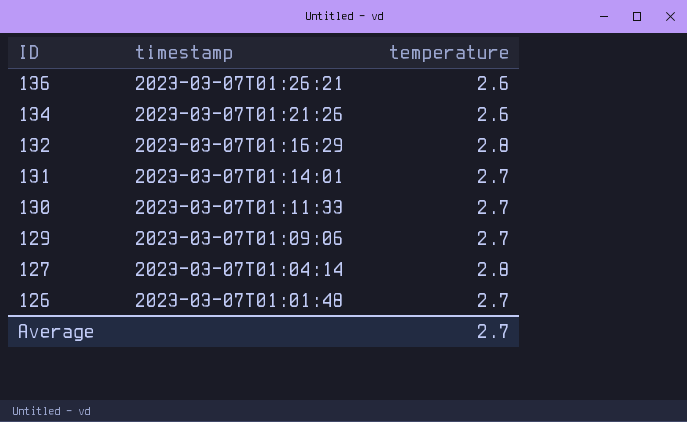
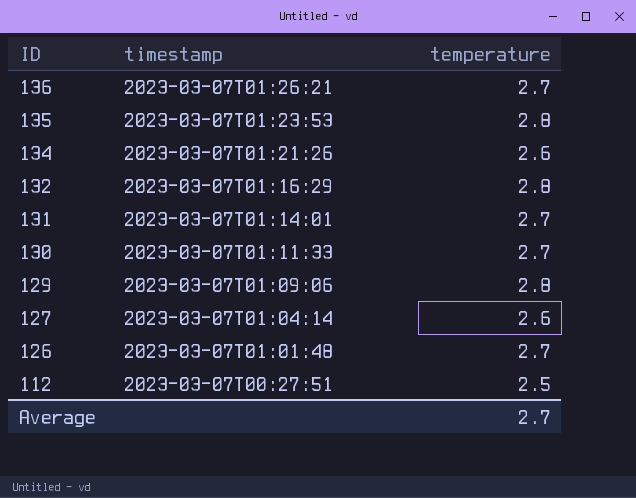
136 | temperature: 2.6 -> 2.7
row 135: none -> 2023-03-07T01:23:53 | 2.8
129 | temperature: 2.7 -> 2.8
127 | temperature: 2.8 -> 2.6
row 112: none -> 2023-03-07T00:27:51 | 2.5

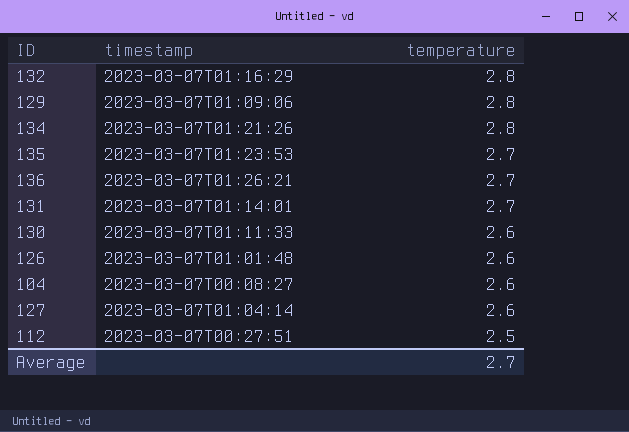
row order: ID descending -> temperature descending
134 | temperature: 2.6 -> 2.8
135 | temperature: 2.8 -> 2.7
130 | temperature: 2.7 -> 2.6
126 | temperature: 2.7 -> 2.6
row 104: none -> 2023-03-07T00:08:27 | 2.6

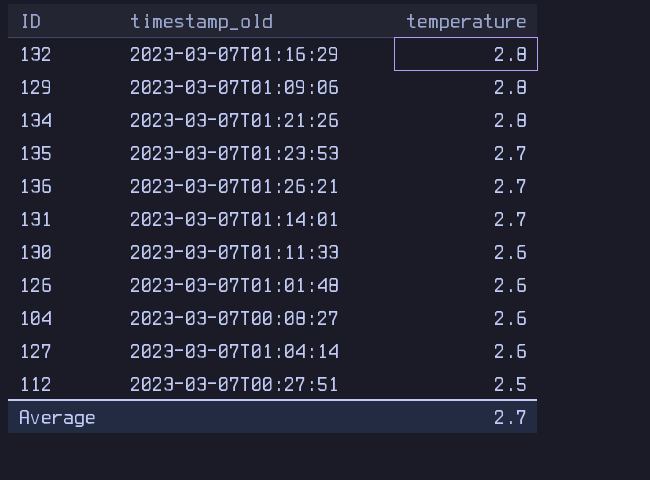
column name: timestamp -> timestamp_old

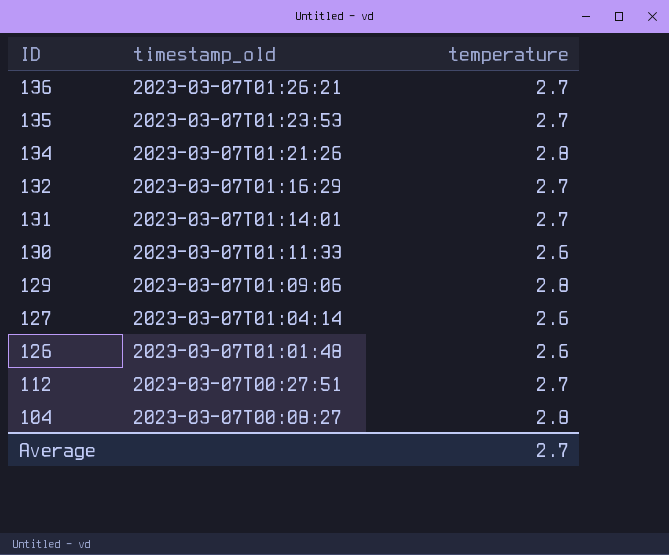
row order: temperature descending -> ID descending
132 | temperature: 2.8 -> 2.7
112 | temperature: 2.5 -> 2.7
104 | temperature: 2.6 -> 2.8

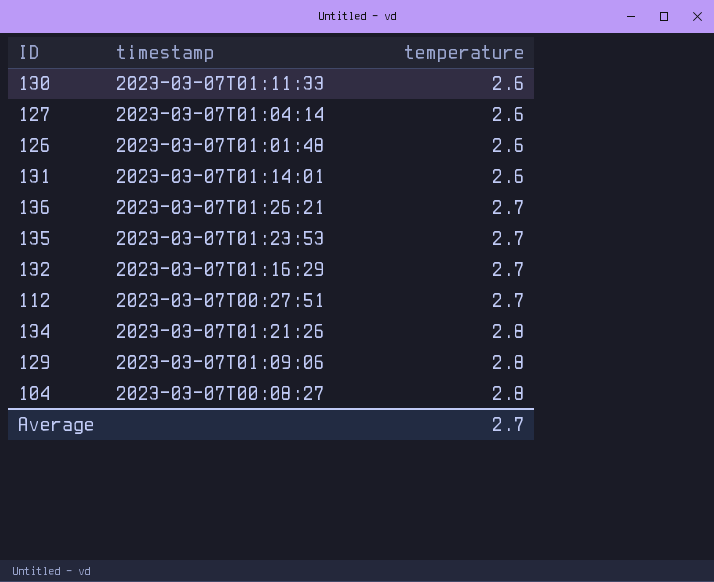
row order: ID descending -> temperature ascending
column name: timestamp_old -> timestamp
131 | temperature: 2.7 -> 2.6

